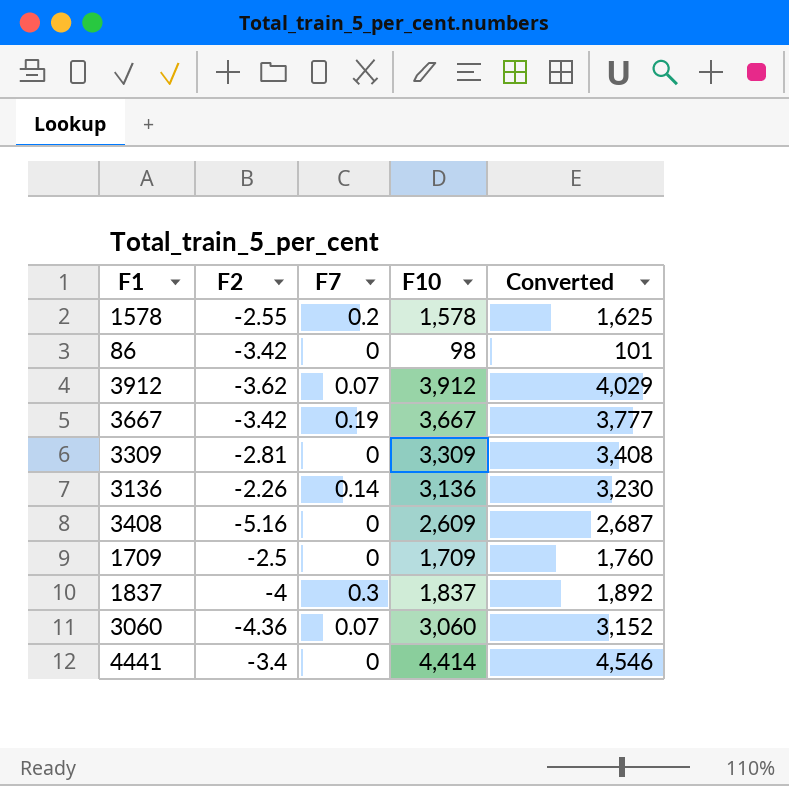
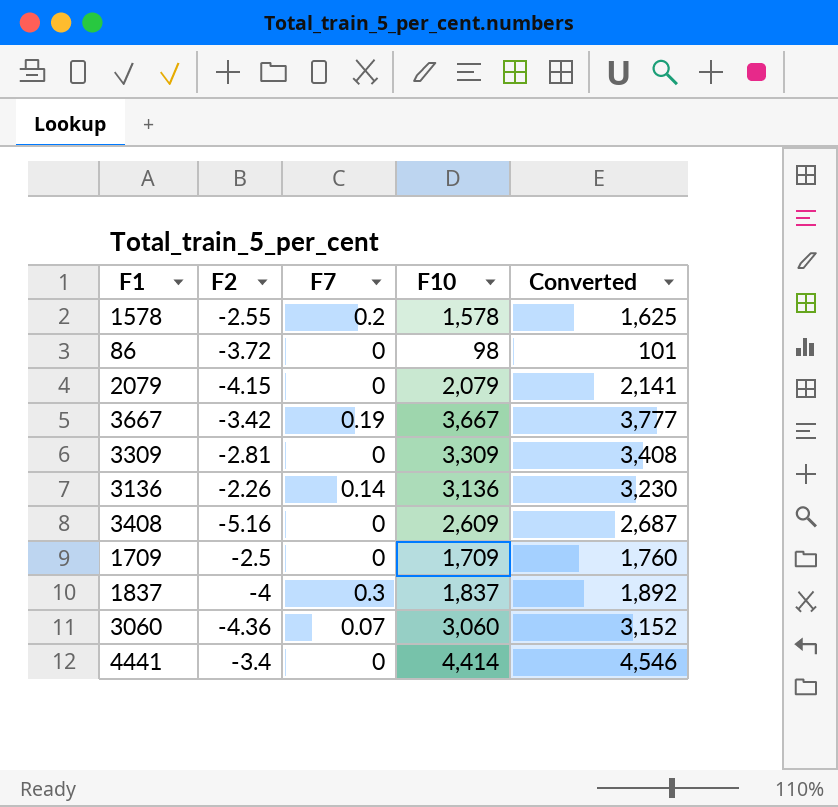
row 3912: -3.62 | 0.07 | 3,912 | 4,029 -> none
86 | F2: -3.42 -> -3.72
row 2079: none -> -4.15 | 0 | 2,079 | 2,141

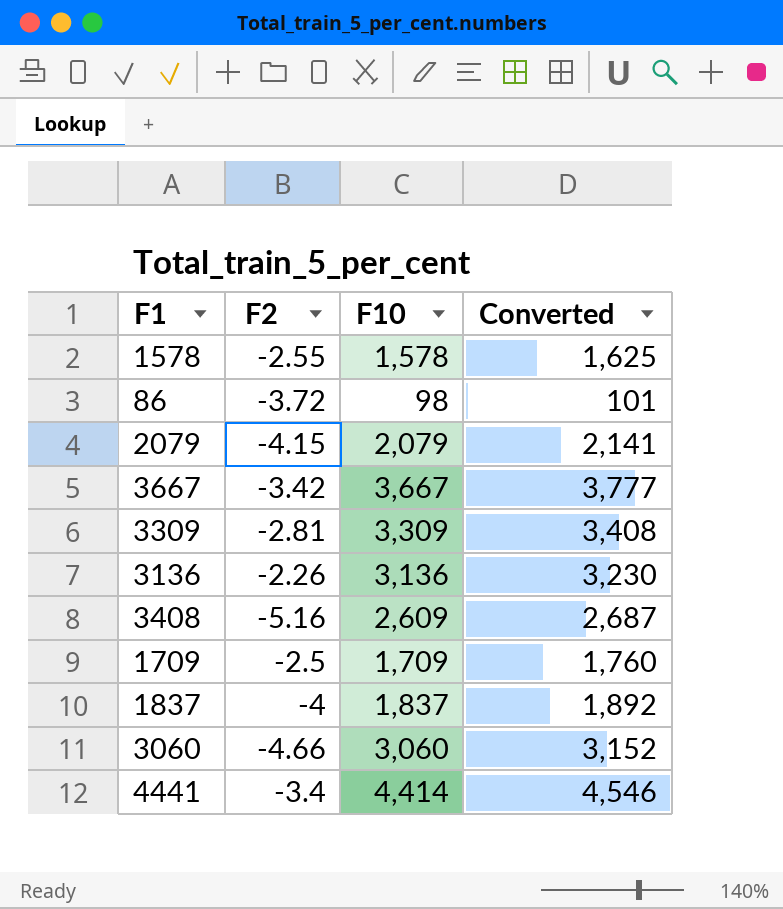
column F7 | position: 3 -> none
3060 | F2: -4.36 -> -4.66

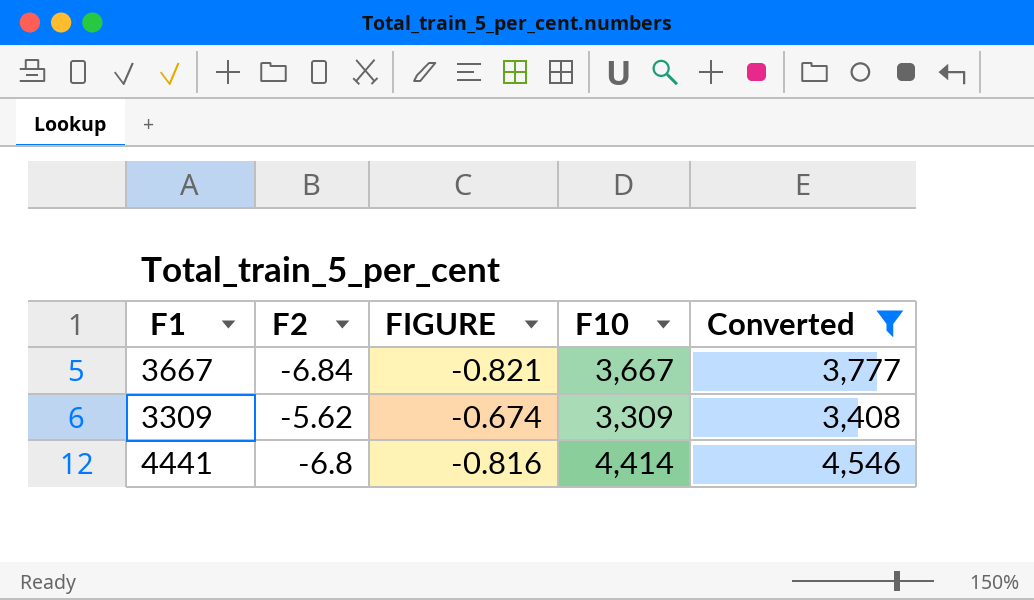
filter: none -> Converted >= 3,408
column FIGURE | formula: none -> [F2] * 0.12
3667 | F2: -3.42 -> -6.84
3309 | F2: -2.81 -> -5.62
4441 | F2: -3.4 -> -6.8

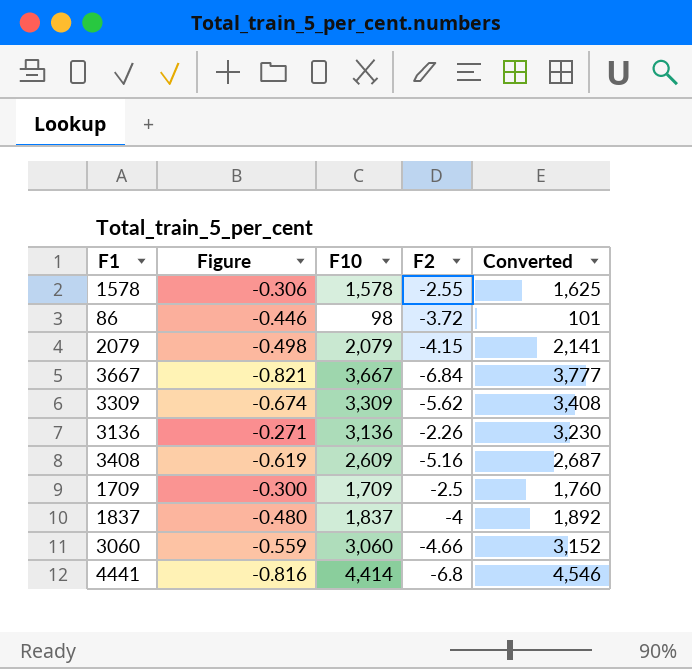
filter: Converted >= 3,408 -> none
column name: FIGURE -> Figure
column F2 | position: 2 -> 4

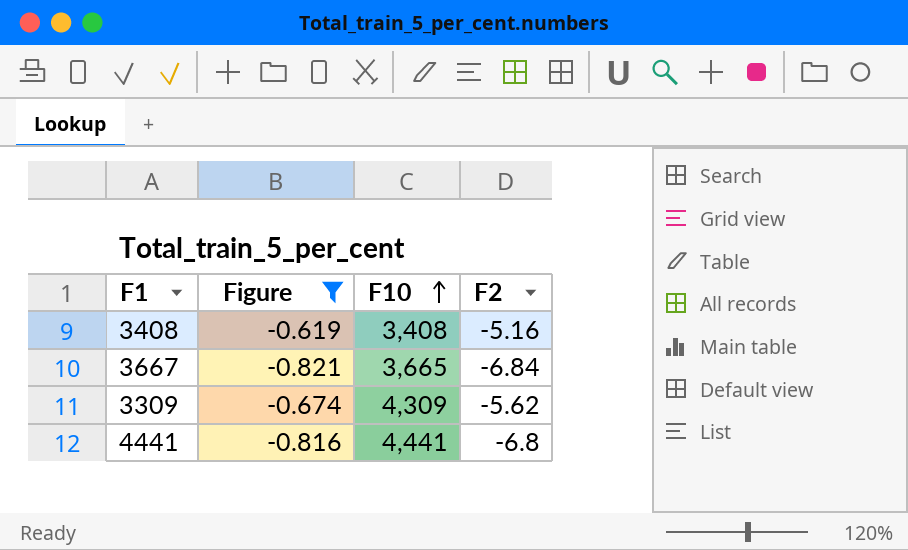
filter: none -> Figure <= -0.619
row order: none -> F10 ascending
column Converted | formula: [F10] * 1.03 -> none
3408 | F10: 2,609 -> 3,408
3667 | F10: 3,667 -> 3,665
3309 | F10: 3,309 -> 4,309
4441 | F10: 4,414 -> 4,441

